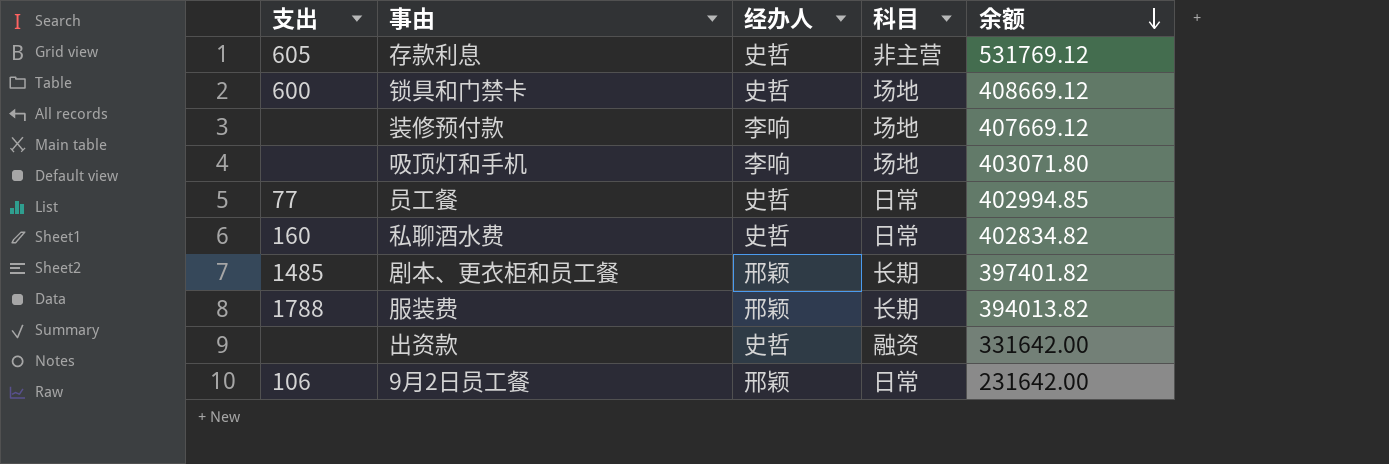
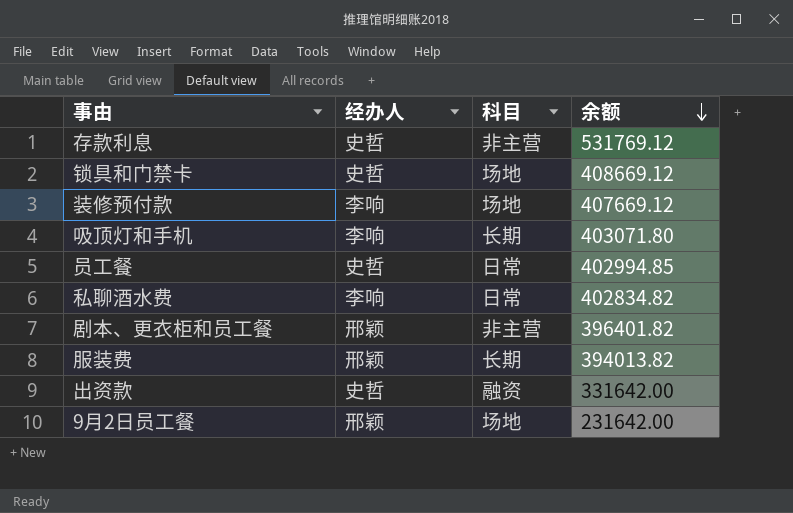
column 支出 | position: 1 -> none
吸顶灯和手机 | 科目: 场地 -> 长期
私聊酒水费 | 经办人: 史哲 -> 李响
剧本、更衣柜和员工餐 | 科目: 长期 -> 非主营
剧本、更衣柜和员工餐 | 余额: 397401.82 -> 396401.82
9月2日员工餐 | 科目: 日常 -> 场地

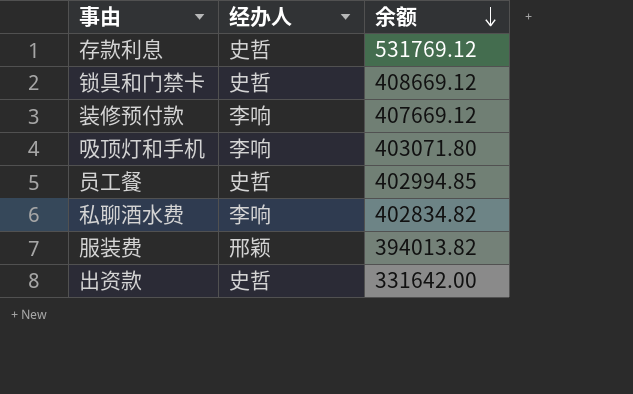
column 科目 | position: 3 -> none
row 剧本、更衣柜和员工餐: 邢颖 | 非主营 | 396401.82 -> none
row 9月2日员工餐: 邢颖 | 场地 | 231642.00 -> none

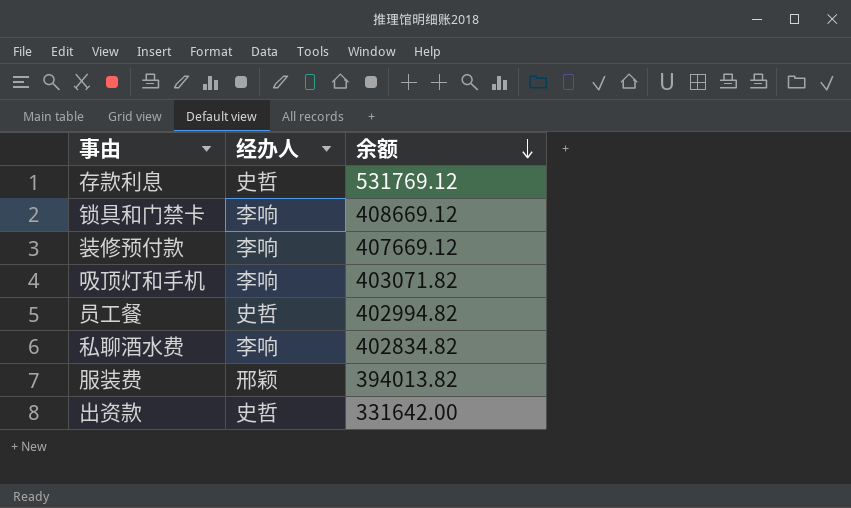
锁具和门禁卡 | 经办人: 史哲 -> 李响
吸顶灯和手机 | 余额: 403071.80 -> 403071.82
员工餐 | 余额: 402994.85 -> 402994.82

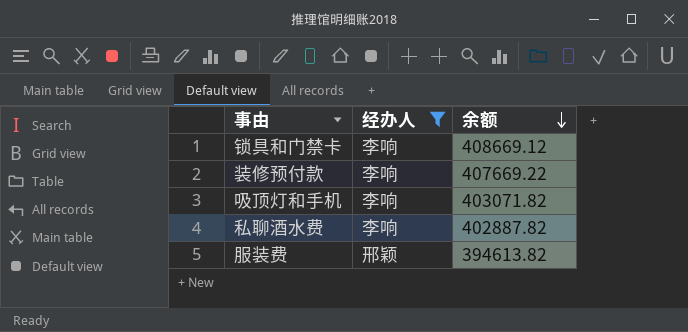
filter: none -> 经办人 != 史哲
装修预付款 | 余额: 407669.12 -> 407669.22
私聊酒水费 | 余额: 402834.82 -> 402887.82
服装费 | 余额: 394013.82 -> 394613.82

